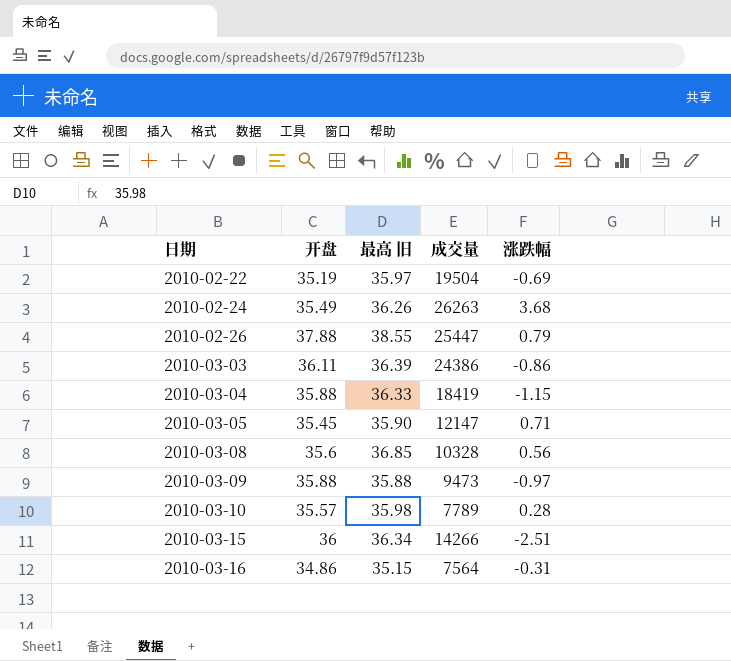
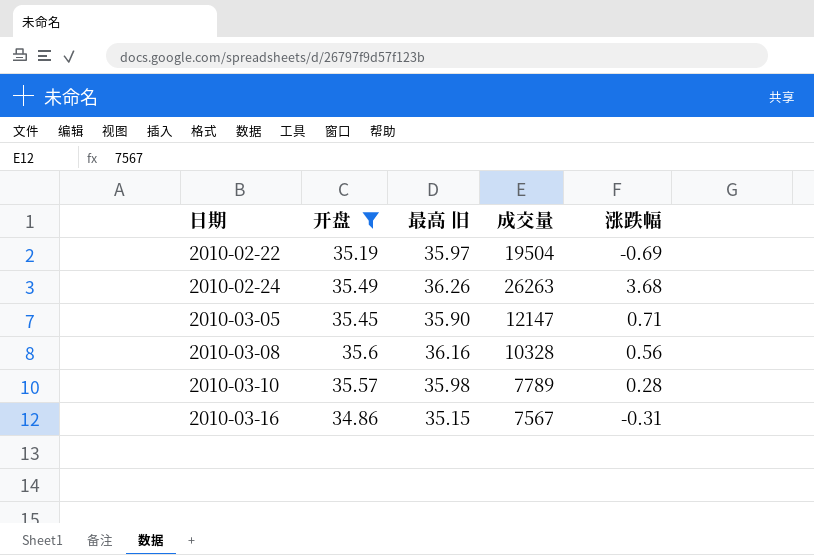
filter: none -> 开盘 <= 35.6
2010-03-08 | 最高 旧: 36.85 -> 36.16
2010-03-16 | 成交量: 7564 -> 7567

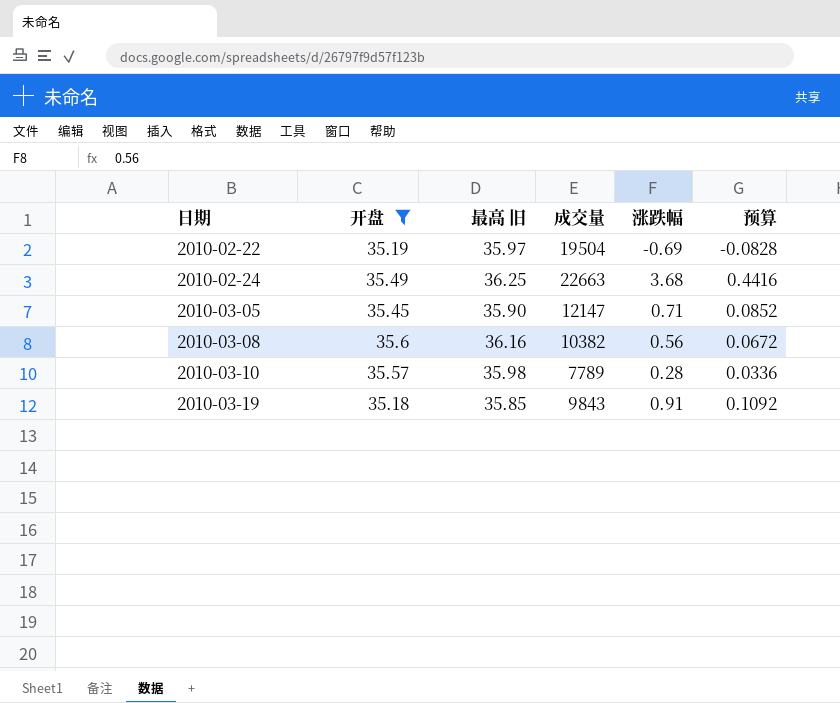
column 预算 | formula: none -> [涨跌幅] * 0.12
row 2010-03-16: 34.86 | 35.15 | 7567 | -0.31 -> none
2010-02-24 | 最高 旧: 36.26 -> 36.25
2010-02-24 | 成交量: 26263 -> 22663
2010-03-08 | 成交量: 10328 -> 10382
row 2010-03-19: none -> 35.18 | 35.85 | 9843 | 0.91 | 0.1092

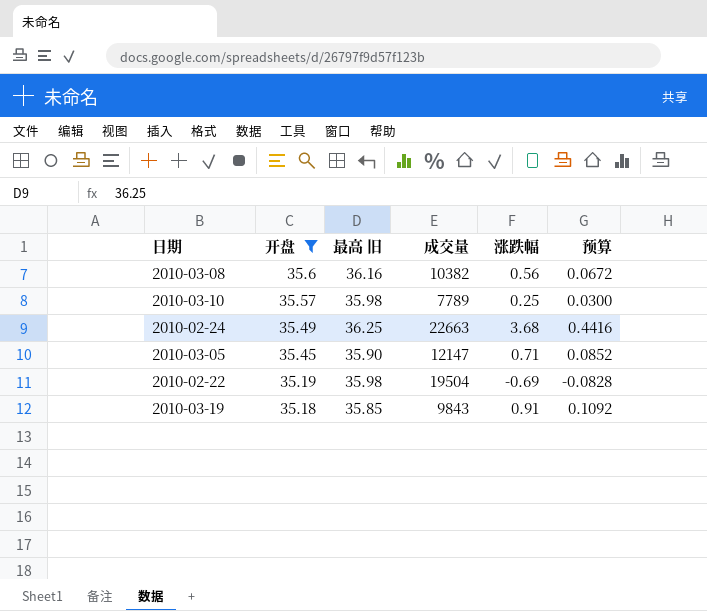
row order: 日期 ascending -> 开盘 descending
2010-03-10 | 涨跌幅: 0.28 -> 0.25
2010-03-10 | 预算: 0.0336 -> 0.0300
2010-02-22 | 最高 旧: 35.97 -> 35.98

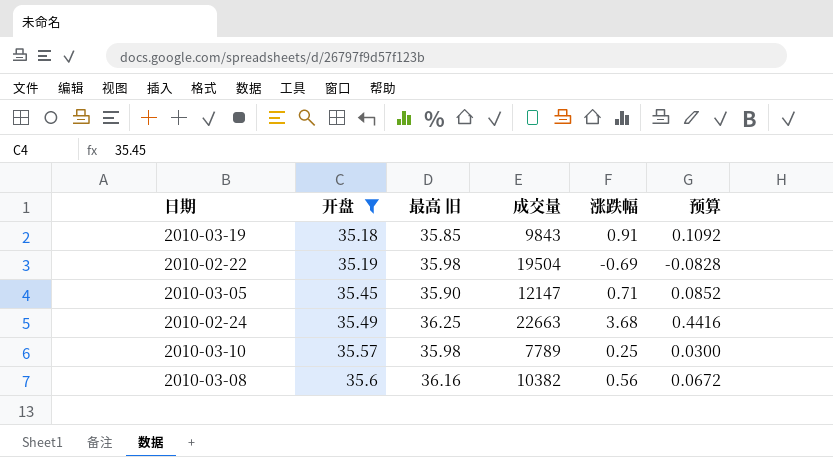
row order: 开盘 descending -> 开盘 ascending

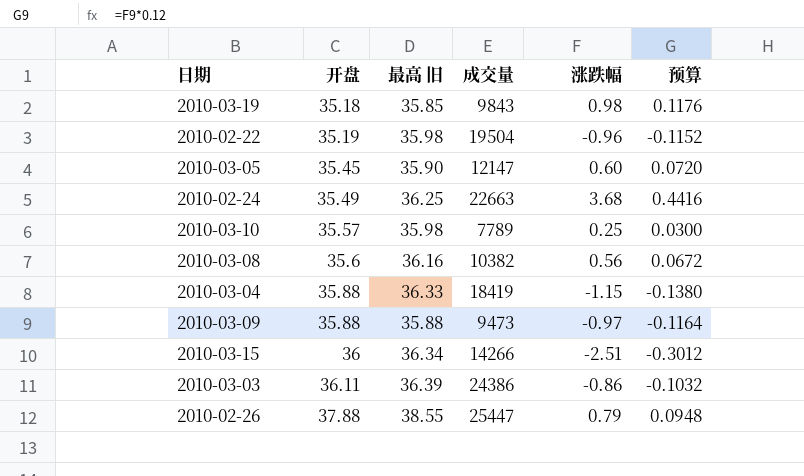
filter: 开盘 <= 35.6 -> none
2010-03-19 | 涨跌幅: 0.91 -> 0.98
2010-03-19 | 预算: 0.1092 -> 0.1176
2010-02-22 | 涨跌幅: -0.69 -> -0.96
2010-02-22 | 预算: -0.0828 -> -0.1152
2010-03-05 | 涨跌幅: 0.71 -> 0.60
2010-03-05 | 预算: 0.0852 -> 0.0720

